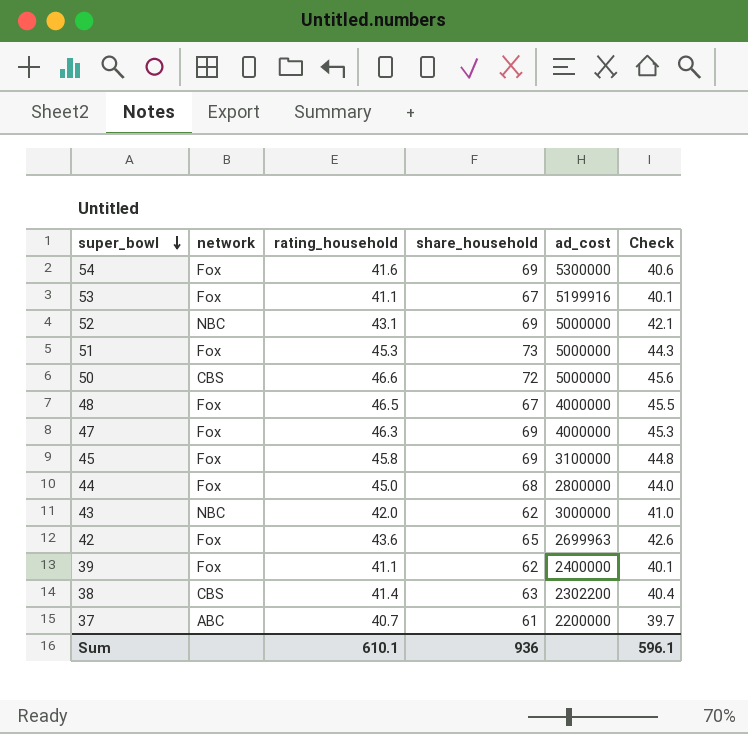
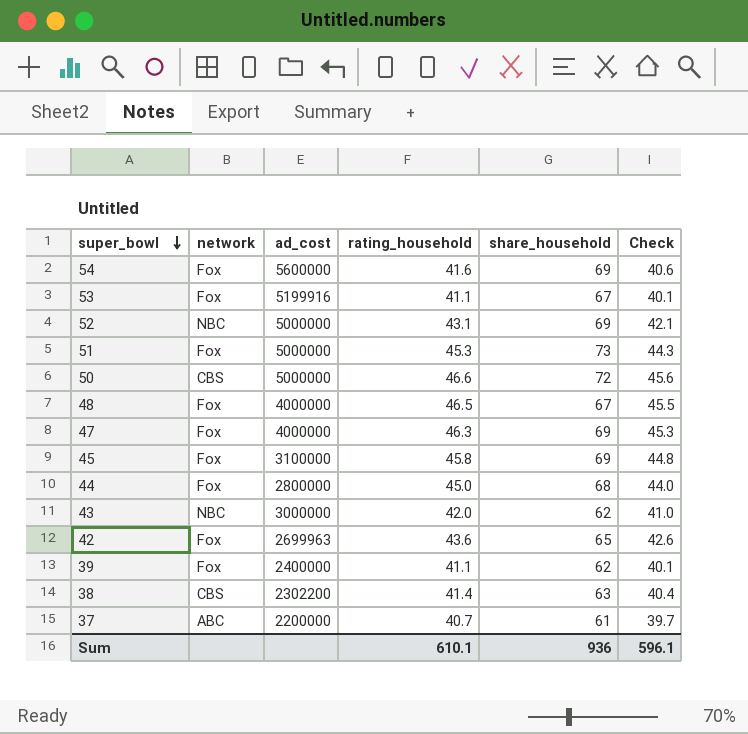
column ad_cost | position: 5 -> 3
54 | ad_cost: 5300000 -> 5600000

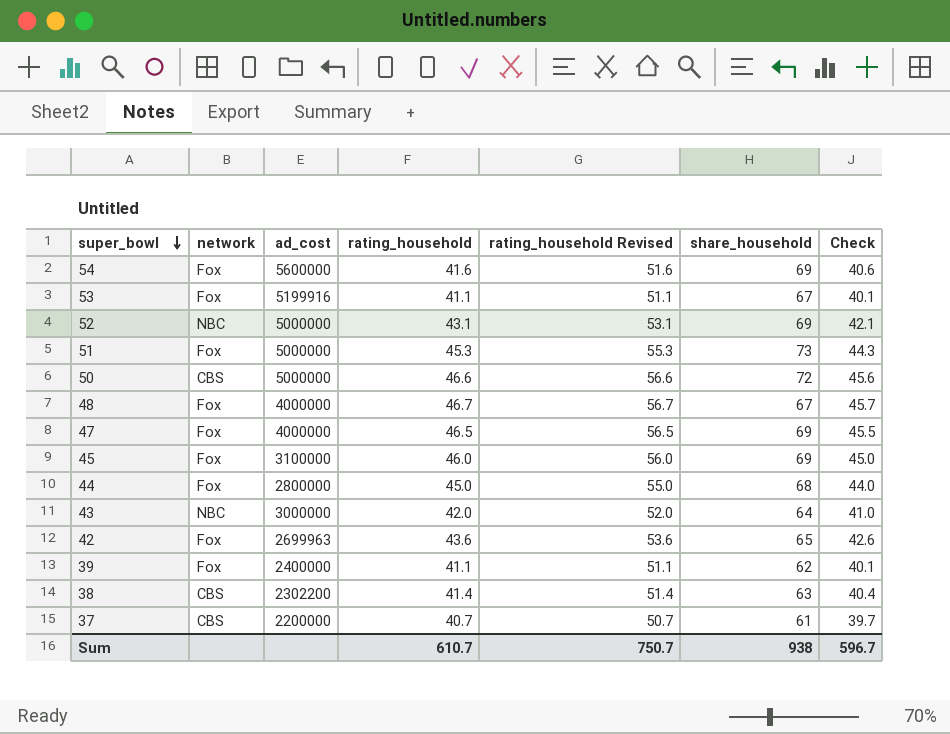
column rating_household Revised | formula: none -> [rating_household] + 10
48 | rating_household: 46.5 -> 46.7
48 | Check: 45.5 -> 45.7
47 | rating_household: 46.3 -> 46.5
47 | Check: 45.3 -> 45.5
45 | rating_household: 45.8 -> 46.0
45 | Check: 44.8 -> 45.0
43 | share_household: 62 -> 64
37 | network: ABC -> CBS
Sum | rating_household: 610.1 -> 610.7
Sum | share_household: 936 -> 938
Sum | Check: 596.1 -> 596.7

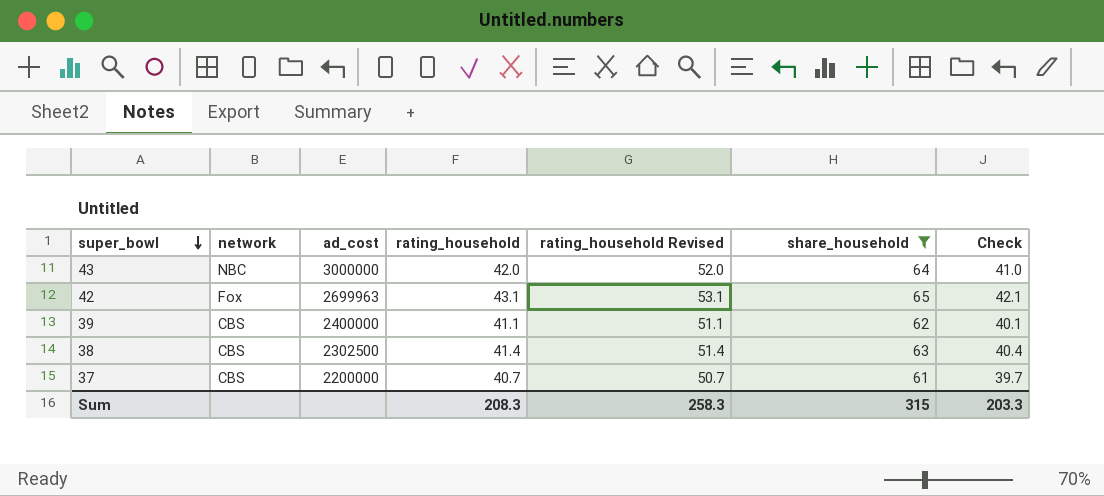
filter: none -> share_household <= 65
42 | rating_household: 43.6 -> 43.1
42 | rating_household Revised: 53.6 -> 53.1
42 | Check: 42.6 -> 42.1
39 | network: Fox -> CBS
38 | ad_cost: 2302200 -> 2302500
Sum | rating_household: 610.7 -> 208.3
Sum | rating_household Revised: 750.7 -> 258.3
Sum | share_household: 938 -> 315
Sum | Check: 596.7 -> 203.3

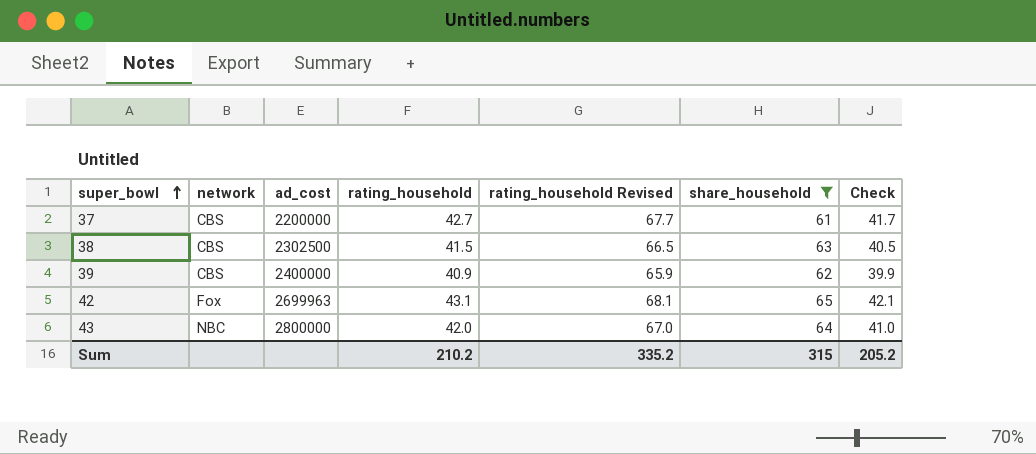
row order: super_bowl descending -> super_bowl ascending
column rating_household Revised | formula: [rating_household] + 10 -> [rating_household] + 25
37 | rating_household: 40.7 -> 42.7
37 | Check: 39.7 -> 41.7
38 | rating_household: 41.4 -> 41.5
38 | Check: 40.4 -> 40.5
39 | rating_household: 41.1 -> 40.9
39 | Check: 40.1 -> 39.9
43 | ad_cost: 3000000 -> 2800000
Sum | rating_household: 208.3 -> 210.2
Sum | rating_household Revised: 258.3 -> 335.2
Sum | Check: 203.3 -> 205.2

